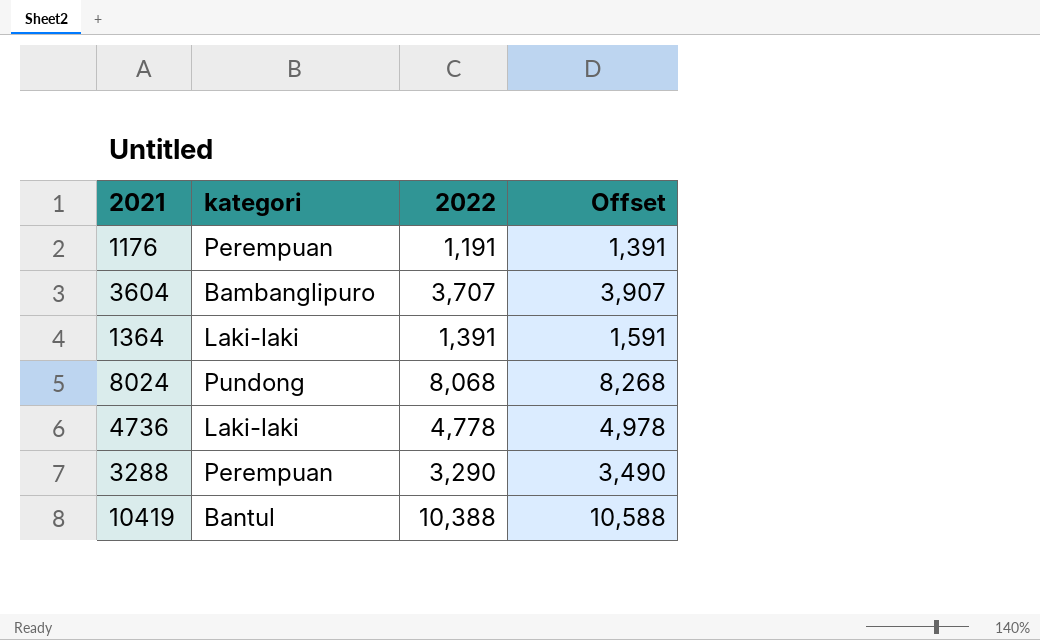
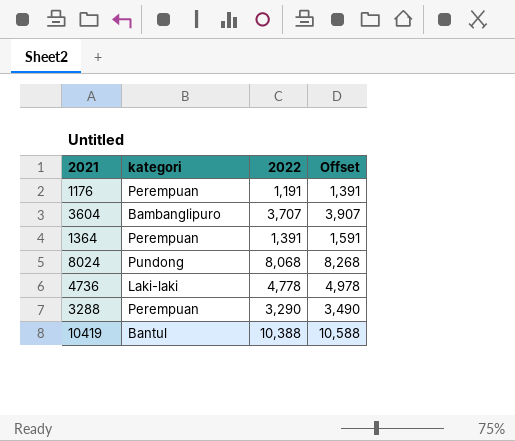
1364 | kategori: Laki-laki -> Perempuan

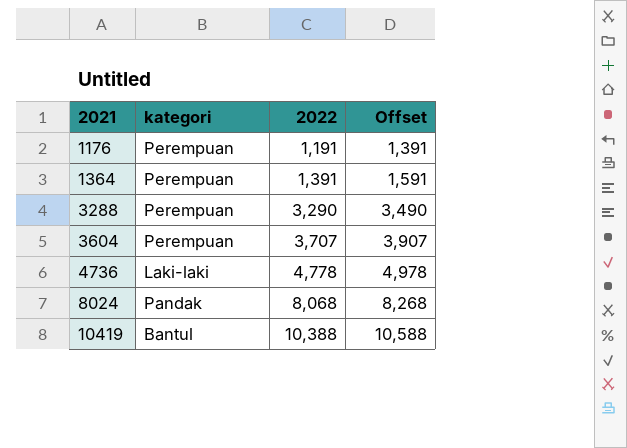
row order: none -> 2021 ascending
3604 | kategori: Bambanglipuro -> Perempuan
8024 | kategori: Pundong -> Pandak

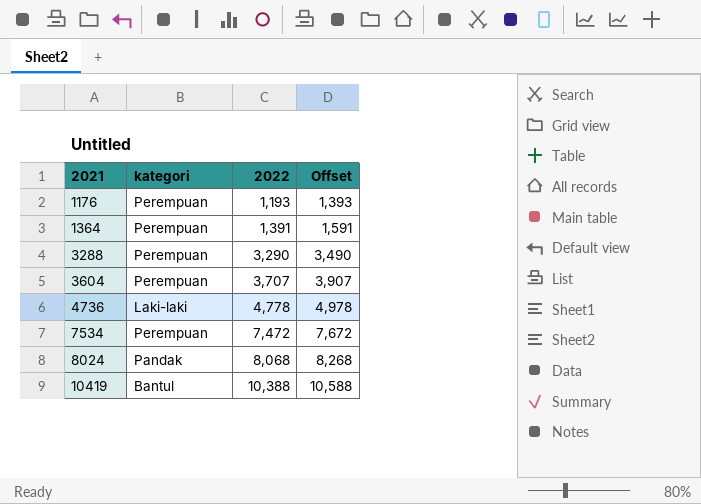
1176 | 2022: 1,191 -> 1,193
1176 | Offset: 1,391 -> 1,393
row 7534: none -> Perempuan | 7,472 | 7,672

